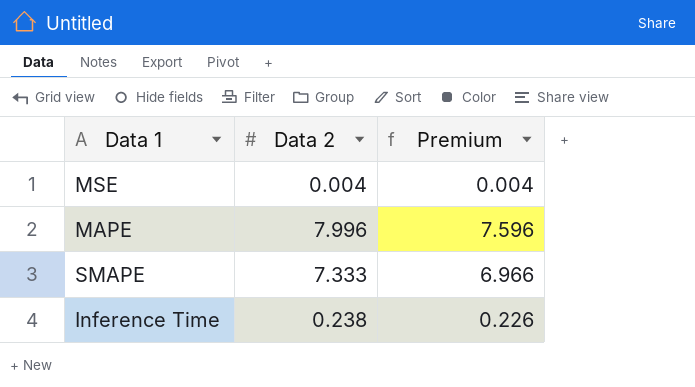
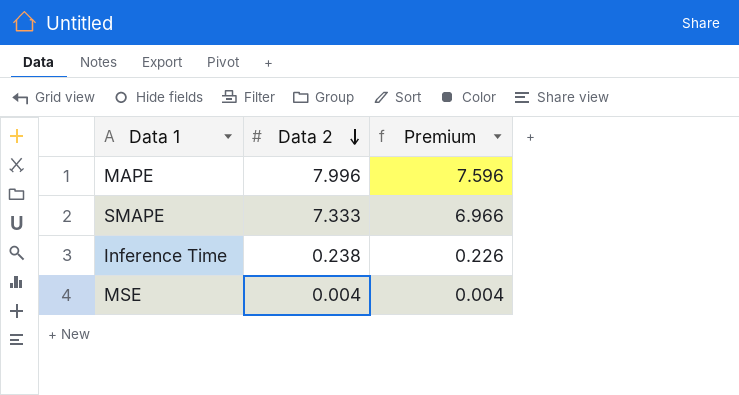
row order: none -> Data 2 descending

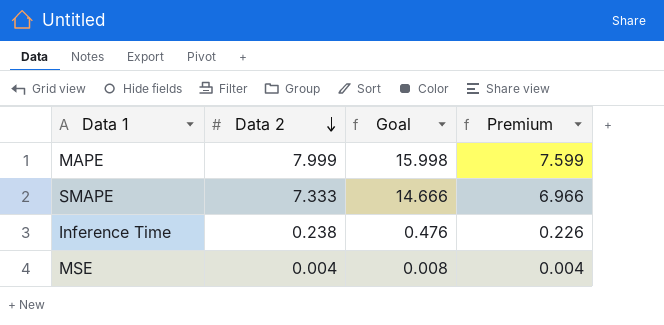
column Goal | formula: none -> [Data 2] * 2
MAPE | Data 2: 7.996 -> 7.999
MAPE | Premium: 7.596 -> 7.599

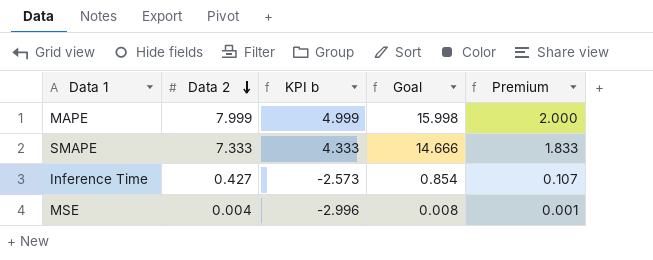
column KPI b | formula: none -> [Data 2] - 3
column Premium | formula: [Data 2] * 0.95 -> [Data 2] * 0.25
Inference Time | Data 2: 0.238 -> 0.427
Inference Time | Goal: 0.476 -> 0.854

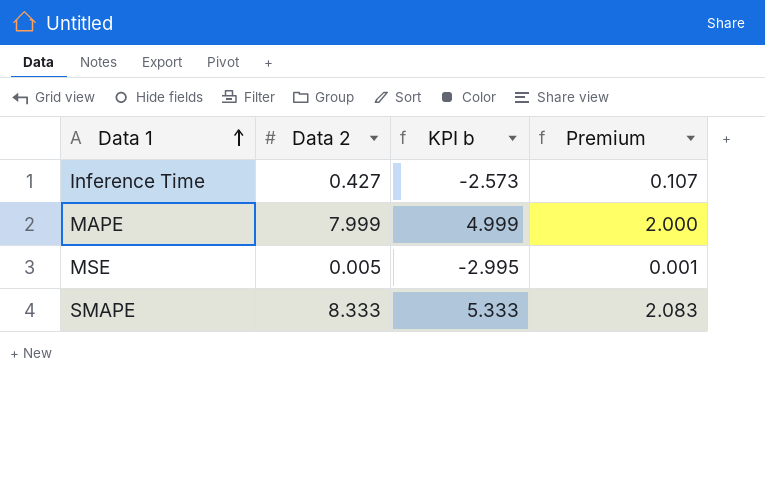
row order: Data 2 descending -> Data 1 ascending
column Goal | formula: [Data 2] * 2 -> none
MSE | Data 2: 0.004 -> 0.005
MSE | KPI b: -2.996 -> -2.995
SMAPE | Data 2: 7.333 -> 8.333
SMAPE | KPI b: 4.333 -> 5.333
SMAPE | Premium: 1.833 -> 2.083

